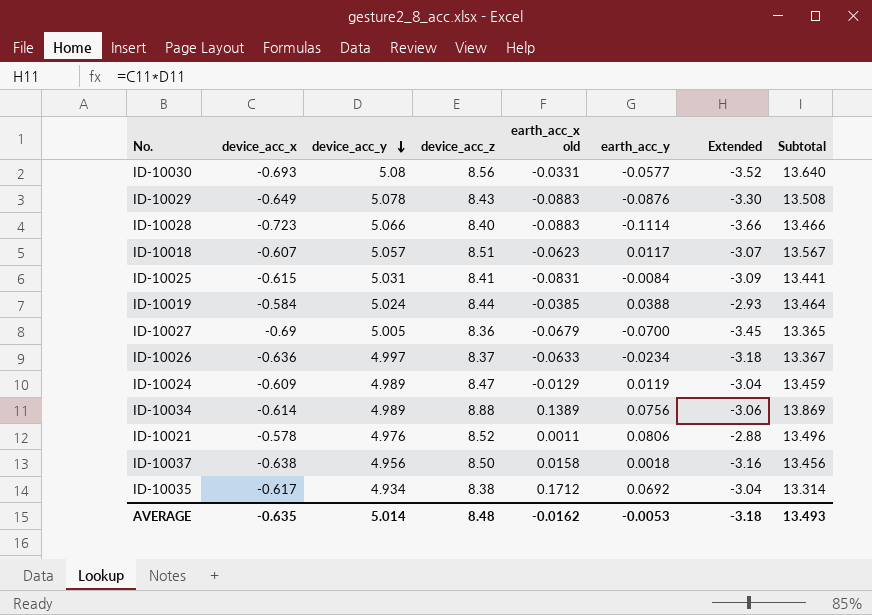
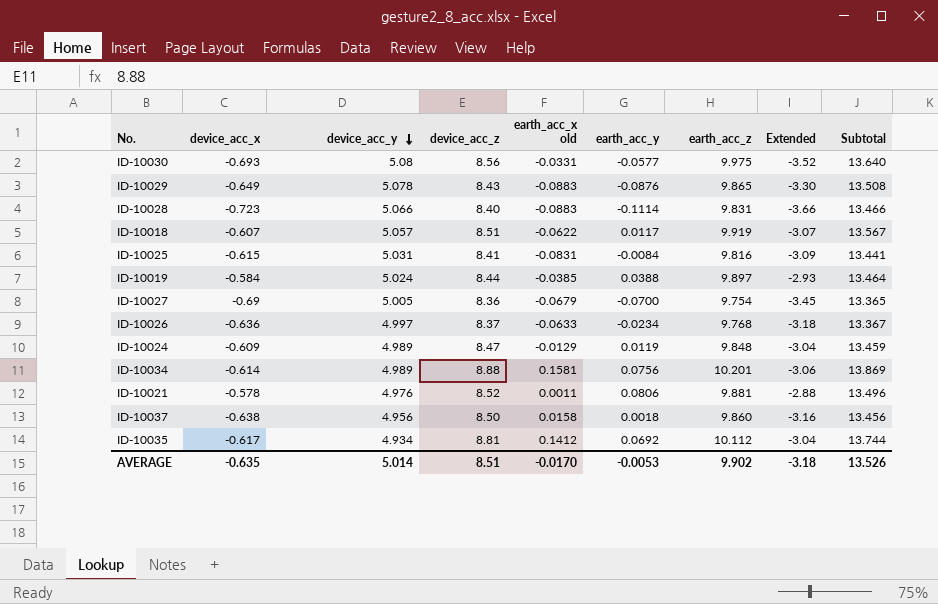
column earth_acc_z | position: none -> 7
ID-10018 | earth_acc_x old: -0.0623 -> -0.0622
ID-10034 | earth_acc_x old: 0.1389 -> 0.1581
ID-10035 | device_acc_z: 8.38 -> 8.81
ID-10035 | earth_acc_x old: 0.1712 -> 0.1412
ID-10035 | Subtotal: 13.314 -> 13.744
AVERAGE | device_acc_z: 8.48 -> 8.51
AVERAGE | earth_acc_x old: -0.0162 -> -0.0170
AVERAGE | Subtotal: 13.493 -> 13.526

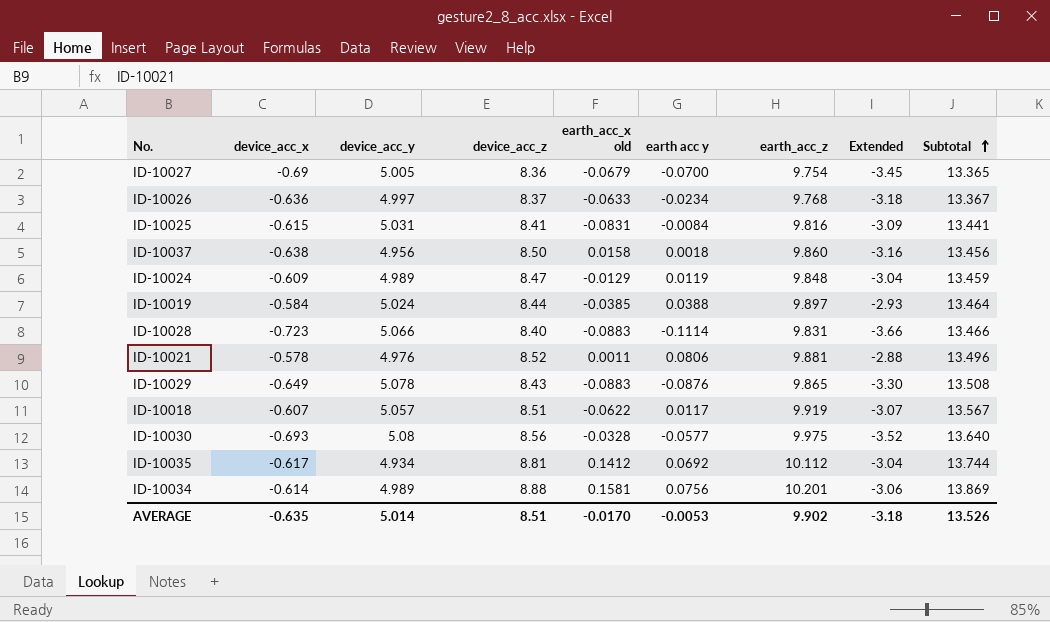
row order: device_acc_y descending -> Subtotal ascending
column name: earth_acc_y -> earth acc y
ID-10030 | earth_acc_x old: -0.0331 -> -0.0328

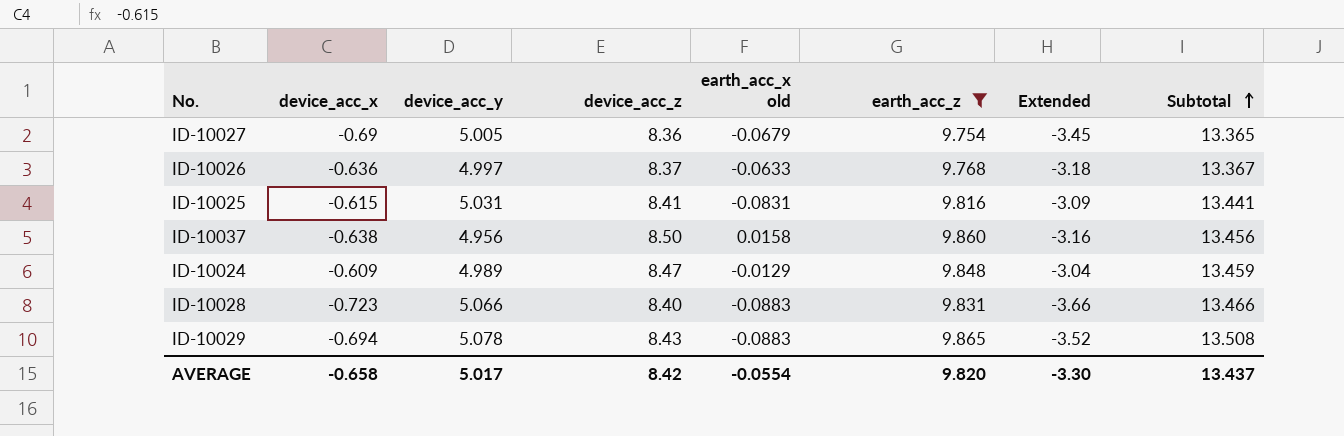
filter: none -> earth_acc_z <= 9.865
column earth acc y | position: 6 -> none
ID-10029 | device_acc_x: -0.649 -> -0.694
ID-10029 | Extended: -3.30 -> -3.52
AVERAGE | device_acc_x: -0.635 -> -0.658
AVERAGE | device_acc_y: 5.014 -> 5.017
AVERAGE | device_acc_z: 8.51 -> 8.42
AVERAGE | earth_acc_x old: -0.0170 -> -0.0554
AVERAGE | earth_acc_z: 9.902 -> 9.820
AVERAGE | Extended: -3.18 -> -3.30
AVERAGE | Subtotal: 13.526 -> 13.437

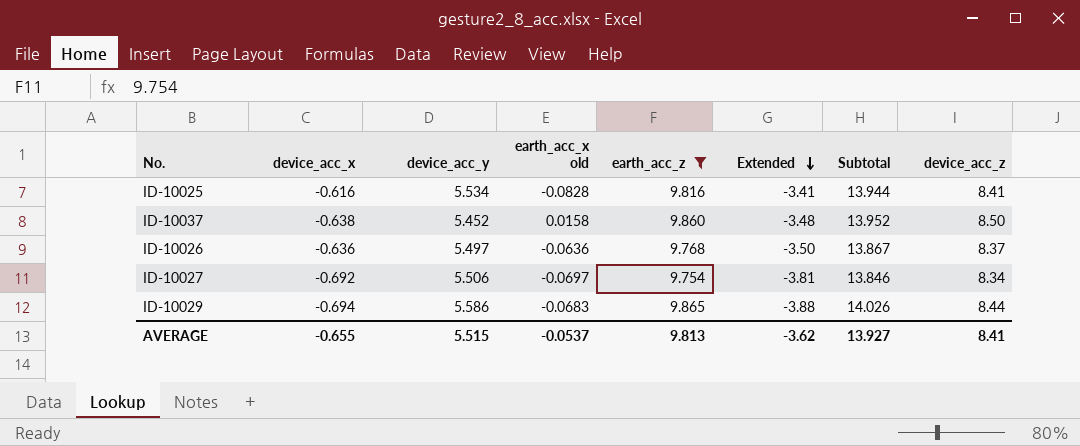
row order: Subtotal ascending -> Extended descending
column device_acc_z | position: 4 -> 8
row ID-10024: -0.609 | 4.989 | 8.47 | -0.0129 | 9.848 | -3.04 | 13.459 -> none
row ID-10028: -0.723 | 5.066 | 8.40 | -0.0883 | 9.831 | -3.66 | 13.466 -> none
ID-10025 | device_acc_x: -0.615 -> -0.616
ID-10025 | device_acc_y: 5.031 -> 5.534
ID-10025 | earth_acc_x old: -0.0831 -> -0.0828
ID-10025 | Extended: -3.09 -> -3.41
ID-10025 | Subtotal: 13.441 -> 13.944
ID-10037 | device_acc_y: 4.956 -> 5.452
ID-10037 | Extended: -3.16 -> -3.48
ID-10037 | Subtotal: 13.456 -> 13.952
ID-10026 | device_acc_y: 4.997 -> 5.497
ID-10026 | earth_acc_x old: -0.0633 -> -0.0636
ID-10026 | Extended: -3.18 -> -3.50
ID-10026 | Subtotal: 13.367 -> 13.867
ID-10027 | device_acc_x: -0.69 -> -0.692
ID-10027 | device_acc_y: 5.005 -> 5.506
ID-10027 | earth_acc_x old: -0.0679 -> -0.0697
ID-10027 | Extended: -3.45 -> -3.81
ID-10027 | Subtotal: 13.365 -> 13.846
ID-10027 | device_acc_z: 8.36 -> 8.34
ID-10029 | device_acc_y: 5.078 -> 5.586
ID-10029 | earth_acc_x old: -0.0883 -> -0.0683
ID-10029 | Extended: -3.52 -> -3.88
ID-10029 | Subtotal: 13.508 -> 14.026
ID-10029 | device_acc_z: 8.43 -> 8.44
AVERAGE | device_acc_x: -0.658 -> -0.655
AVERAGE | device_acc_y: 5.017 -> 5.515
AVERAGE | earth_acc_x old: -0.0554 -> -0.0537
AVERAGE | earth_acc_z: 9.820 -> 9.813
AVERAGE | Extended: -3.30 -> -3.62
AVERAGE | Subtotal: 13.437 -> 13.927
AVERAGE | device_acc_z: 8.42 -> 8.41

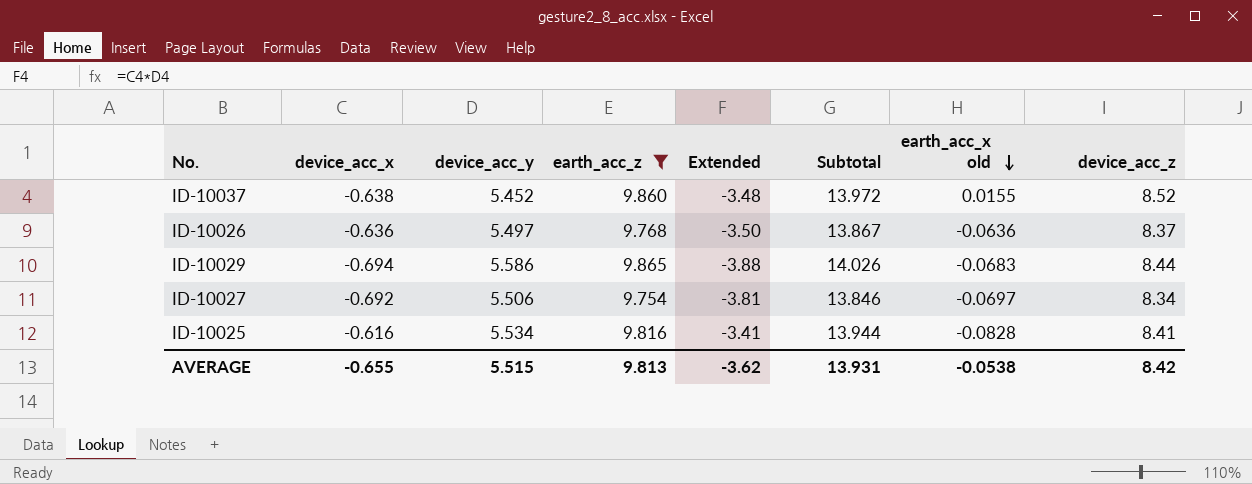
row order: Extended descending -> earth_acc_x old descending
column earth_acc_x old | position: 4 -> 7
ID-10037 | Subtotal: 13.952 -> 13.972
ID-10037 | earth_acc_x old: 0.0158 -> 0.0155
ID-10037 | device_acc_z: 8.50 -> 8.52
AVERAGE | Subtotal: 13.927 -> 13.931
AVERAGE | earth_acc_x old: -0.0537 -> -0.0538
AVERAGE | device_acc_z: 8.41 -> 8.42

